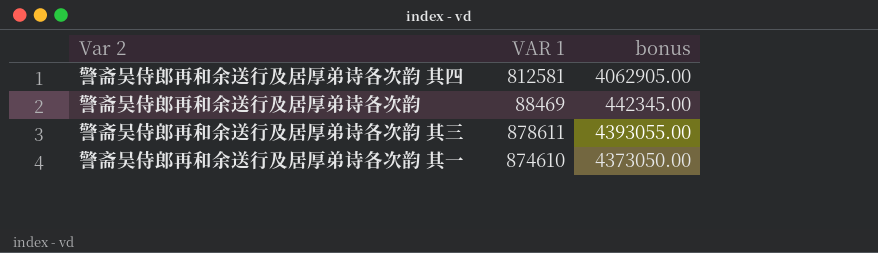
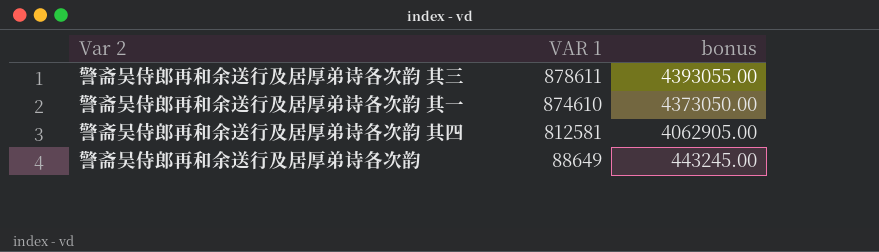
row order: none -> VAR 1 descending
警斋吴侍郎再和余送行及居厚弟诗各次韵 | VAR 1: 88469 -> 88649
警斋吴侍郎再和余送行及居厚弟诗各次韵 | bonus: 442345.00 -> 443245.00

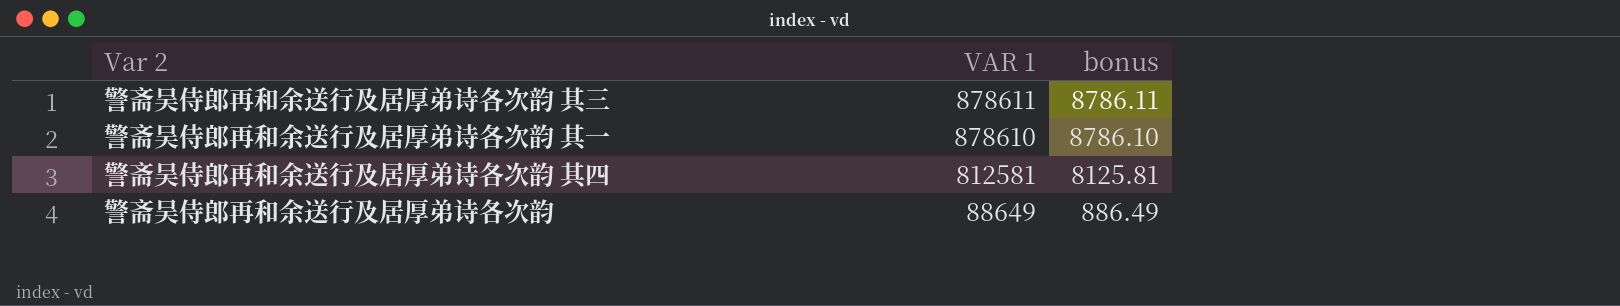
column bonus | formula: [VAR 1] * 5 -> [VAR 1] * 0.01
警斋吴侍郎再和余送行及居厚弟诗各次韵 其一 | VAR 1: 874610 -> 878610

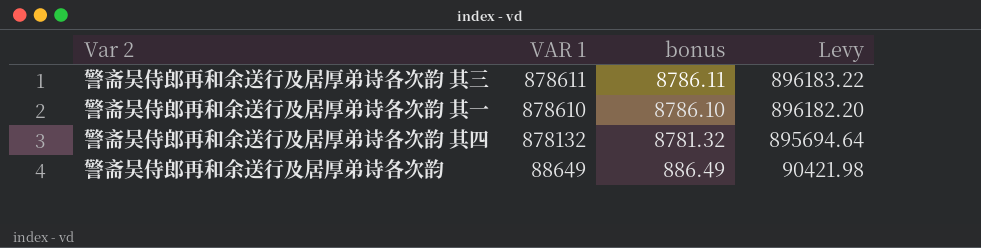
column Levy | formula: none -> [VAR 1] * 1.02
警斋吴侍郎再和余送行及居厚弟诗各次韵 其四 | VAR 1: 812581 -> 878132
警斋吴侍郎再和余送行及居厚弟诗各次韵 其四 | bonus: 8125.81 -> 8781.32

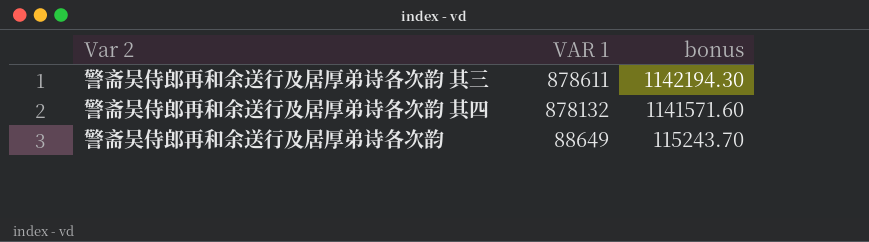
column Levy | formula: [VAR 1] * 1.02 -> none
column bonus | formula: [VAR 1] * 0.01 -> [VAR 1] * 1.3
row 警斋吴侍郎再和余送行及居厚弟诗各次韵 其一: 878610 | 8786.10 | 896182.20 -> none

